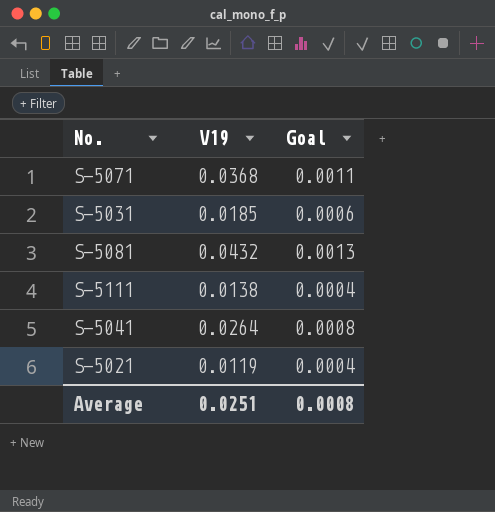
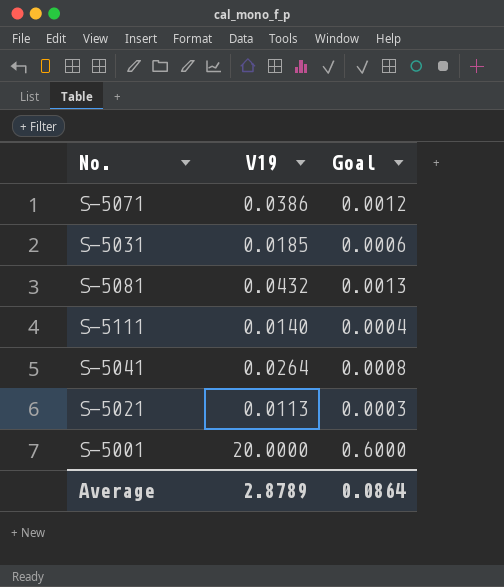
S-5071 | V19: 0.0368 -> 0.0386
S-5071 | Goal: 0.0011 -> 0.0012
S-5111 | V19: 0.0138 -> 0.0140
S-5021 | V19: 0.0119 -> 0.0113
S-5021 | Goal: 0.0004 -> 0.0003
row S-5001: none -> 20.0000 | 0.6000
Average | V19: 0.0251 -> 2.8789
Average | Goal: 0.0008 -> 0.0864

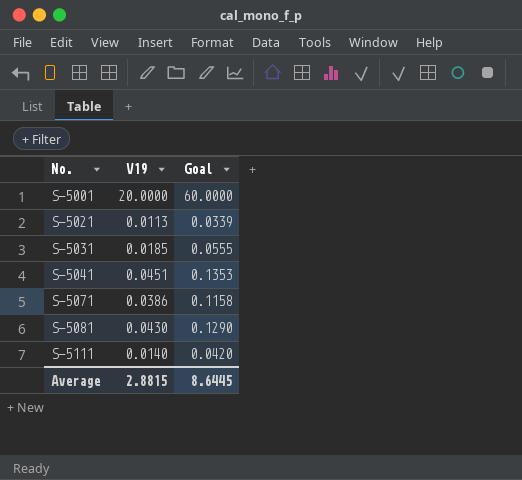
row order: none -> No. ascending
column Goal | formula: [V19] * 0.03 -> [V19] * 3
S-5041 | V19: 0.0264 -> 0.0451
S-5081 | V19: 0.0432 -> 0.0430
Average | V19: 2.8789 -> 2.8815
Average | Goal: 0.0864 -> 8.6445

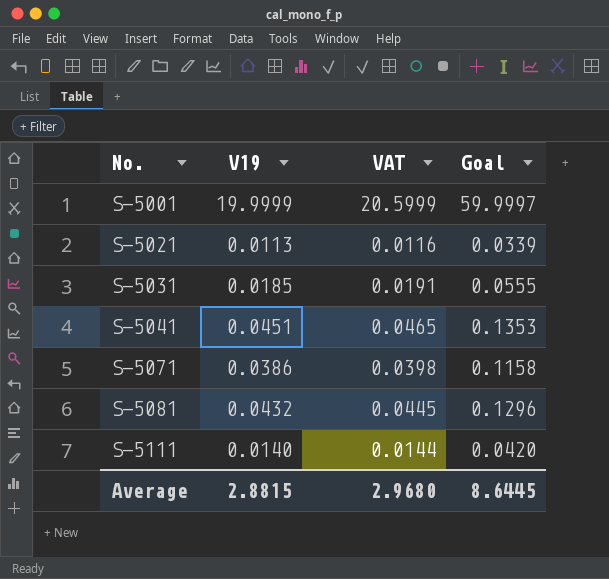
column VAT | formula: none -> [V19] * 1.03
S-5001 | V19: 20.0000 -> 19.9999
S-5001 | Goal: 60.0000 -> 59.9997
S-5081 | V19: 0.0430 -> 0.0432
S-5081 | Goal: 0.1290 -> 0.1296

